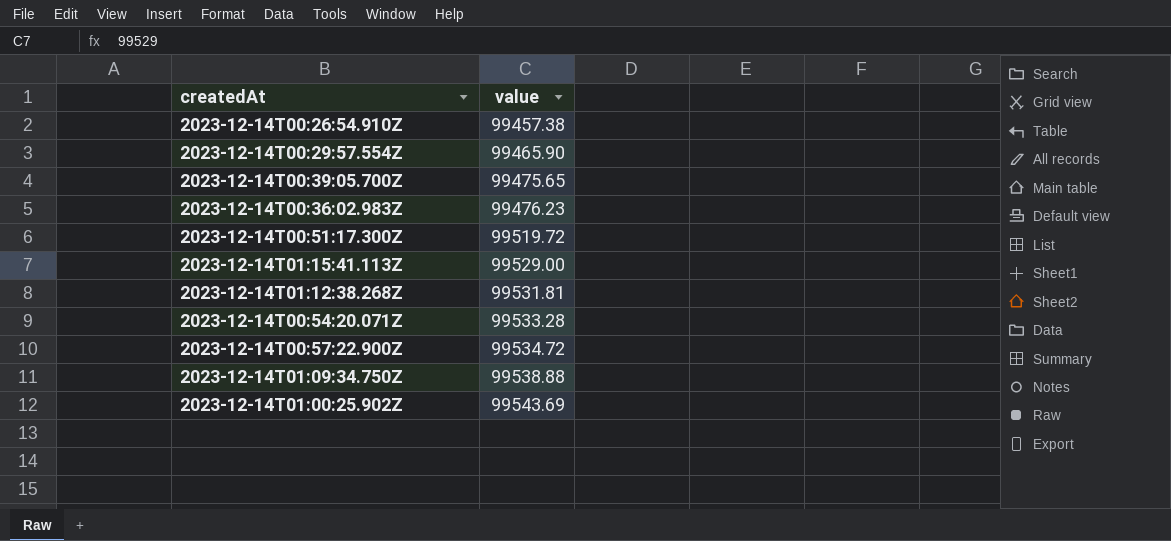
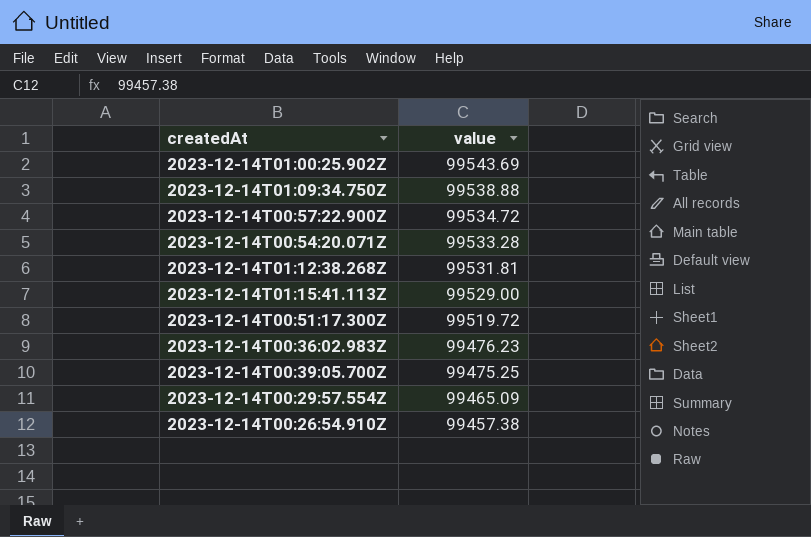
row order: value ascending -> value descending
2023-12-14T00:39:05.700Z | value: 99475.65 -> 99475.25
2023-12-14T00:29:57.554Z | value: 99465.90 -> 99465.09

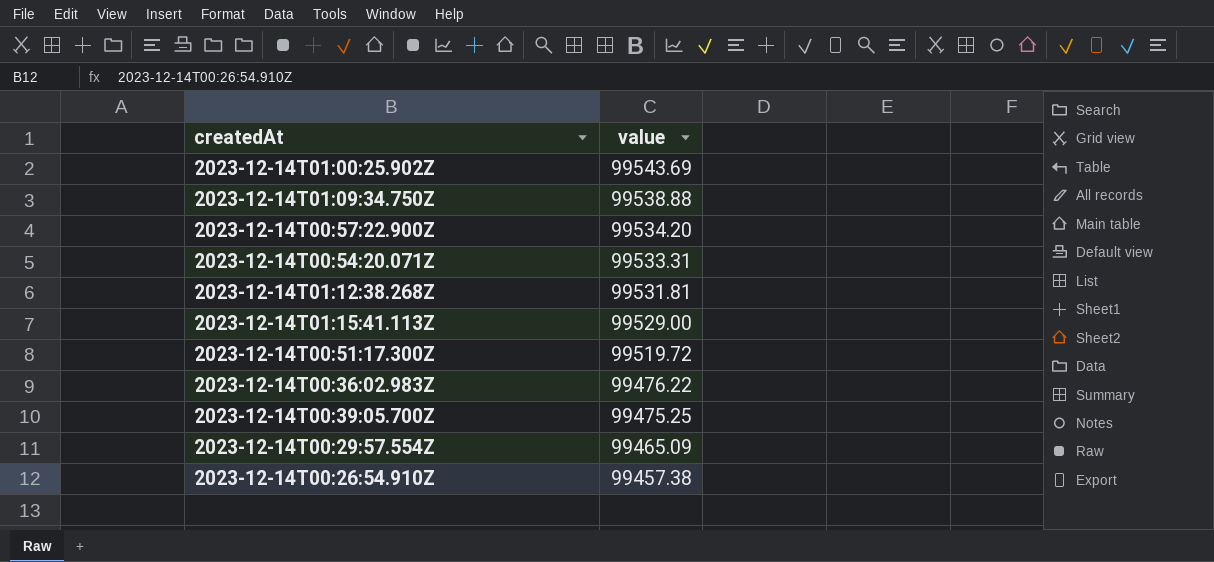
2023-12-14T00:57:22.900Z | value: 99534.72 -> 99534.20
2023-12-14T00:54:20.071Z | value: 99533.28 -> 99533.31
2023-12-14T00:36:02.983Z | value: 99476.23 -> 99476.22

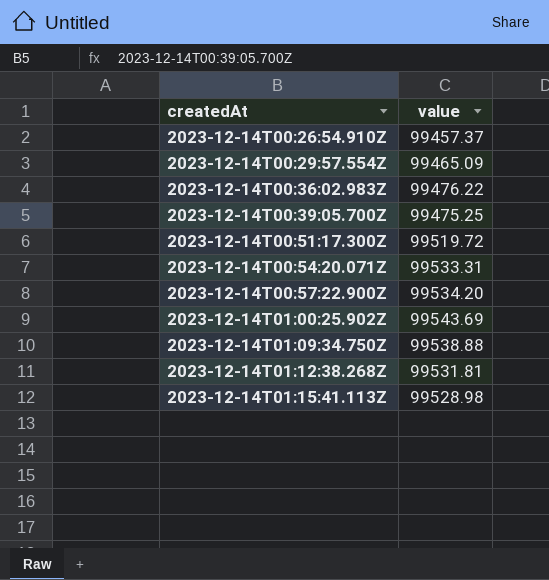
row order: value descending -> createdAt ascending
2023-12-14T00:26:54.910Z | value: 99457.38 -> 99457.37
2023-12-14T01:15:41.113Z | value: 99529.00 -> 99528.98

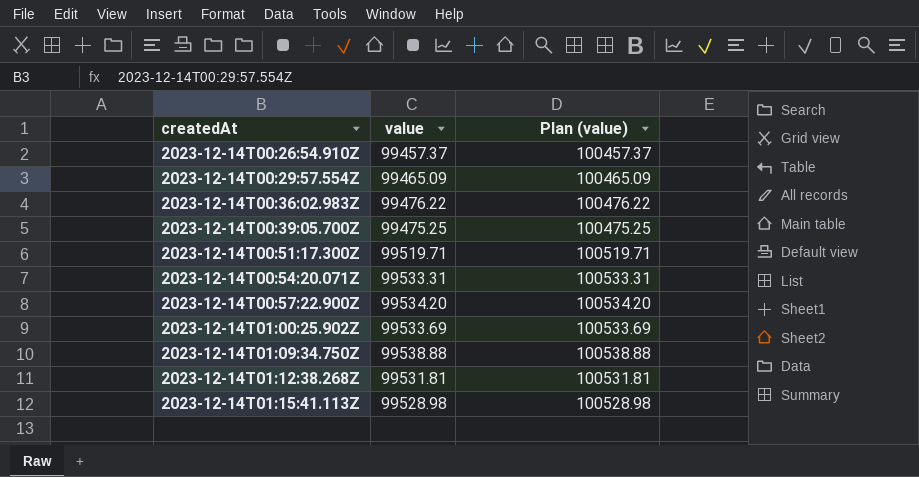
column Plan (value) | formula: none -> [value] + 1000
2023-12-14T00:51:17.300Z | value: 99519.72 -> 99519.71
2023-12-14T01:00:25.902Z | value: 99543.69 -> 99533.69

